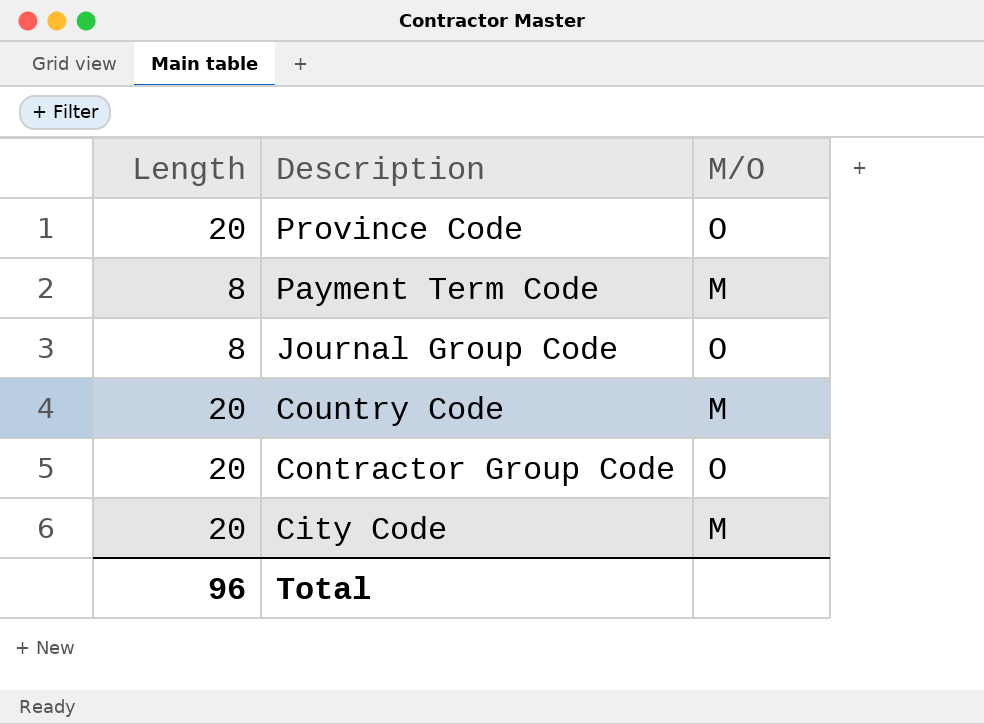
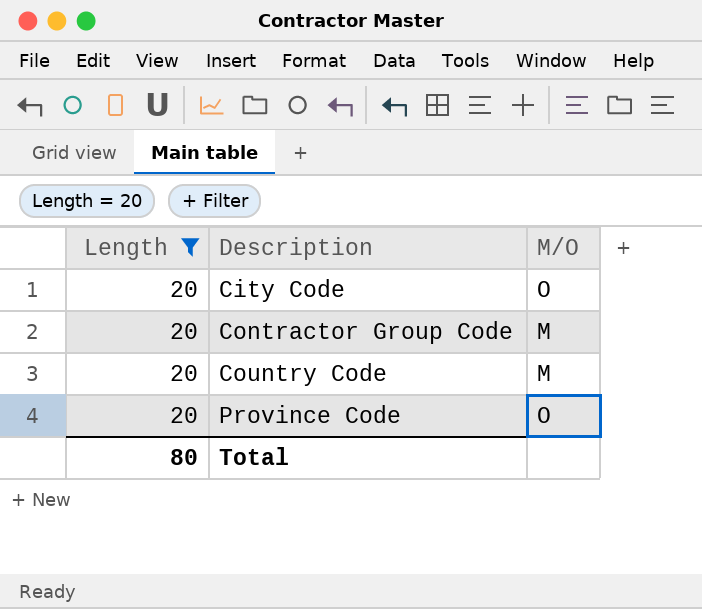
filter: none -> Length = 20
row order: Description descending -> Description ascending
City Code | M/O: M -> O
Contractor Group Code | M/O: O -> M
Total | Length: 96 -> 80

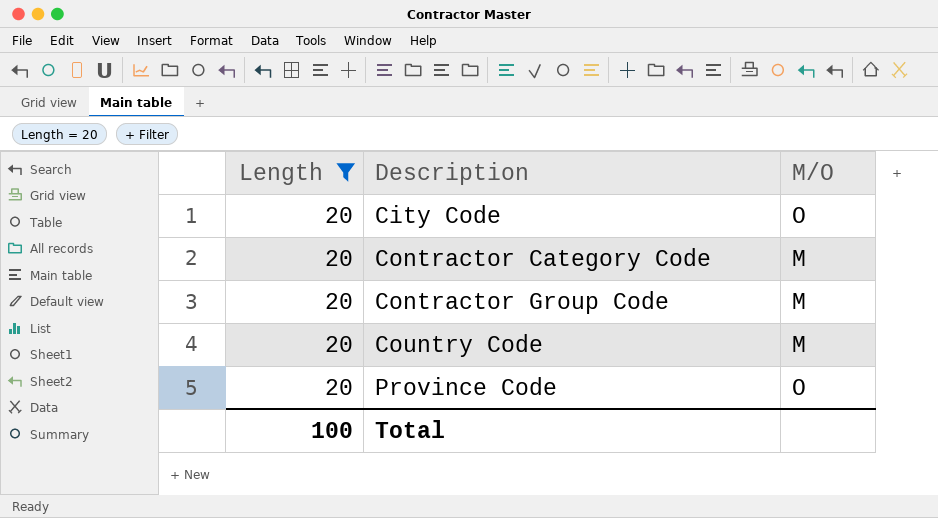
row Contractor Category Code: none -> 20 | M
Total | Length: 80 -> 100

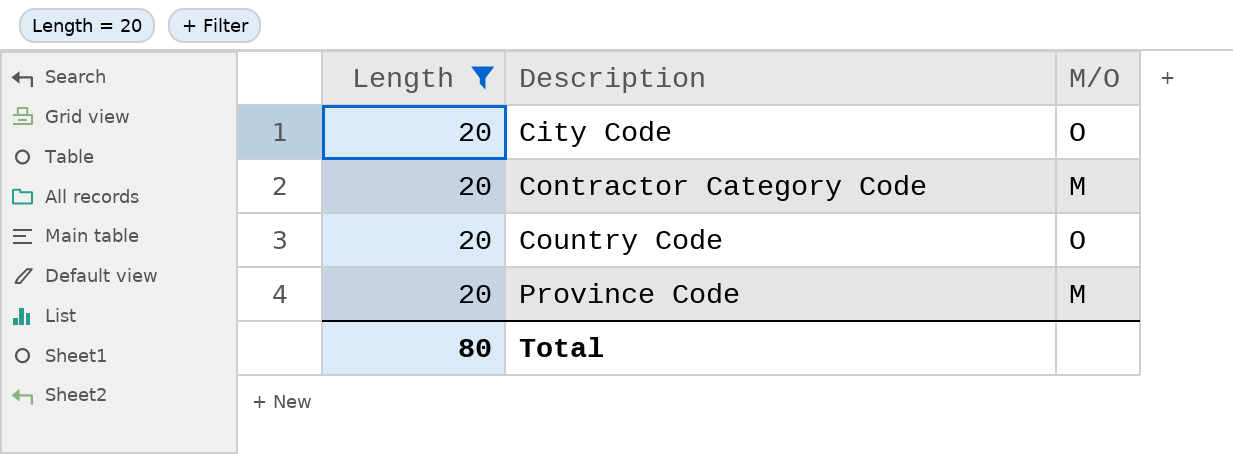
row Contractor Group Code: 20 | M -> none
Country Code | M/O: M -> O
Province Code | M/O: O -> M
Total | Length: 100 -> 80

